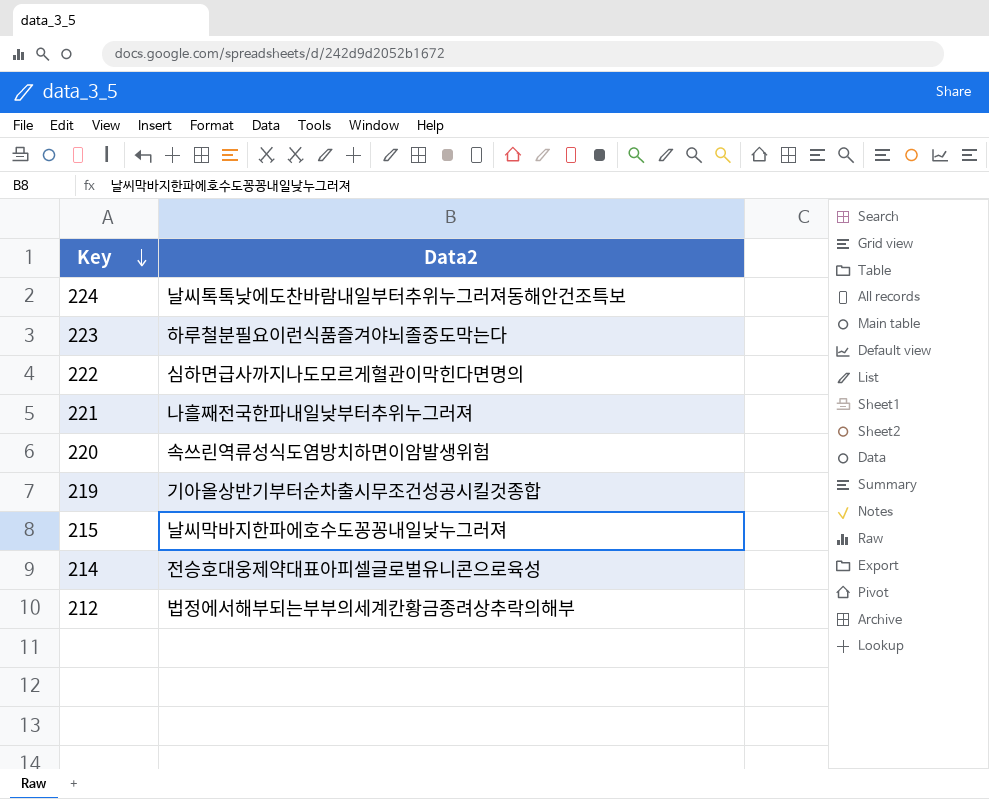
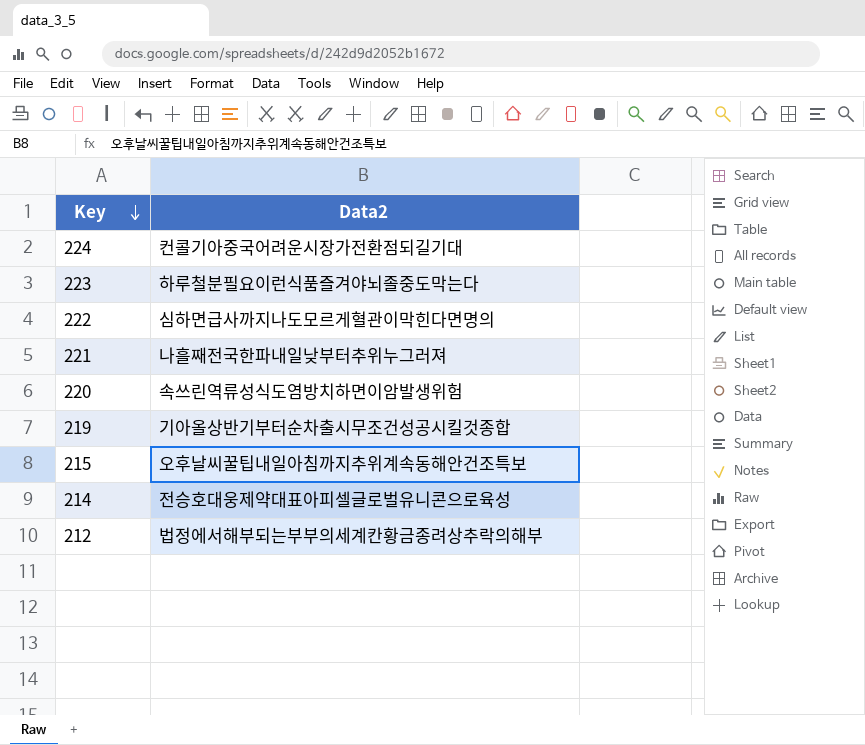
224 | Data2: 날씨톡톡낮에도찬바람내일부터추위누그러져동해안건조특보 -> 컨콜기아중국어려운시장가전환점되길기대
215 | Data2: 날씨막바지한파에호수도꽁꽁내일낮누그러져 -> 오후날씨꿀팁내일아침까지추위계속동해안건조특보

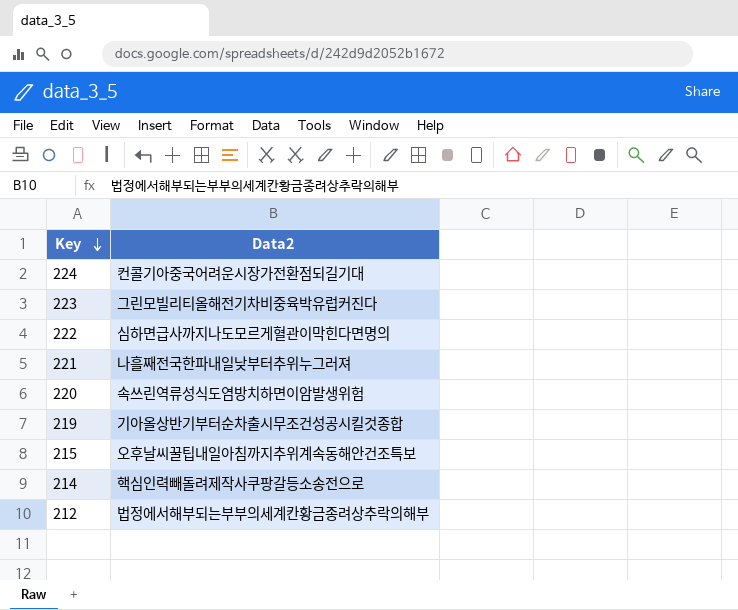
223 | Data2: 하루철분필요이런식품즐겨야뇌졸중도막는다 -> 그린모빌리티올해전기차비중육박유럽커진다
214 | Data2: 전승호대웅제약대표아피셀글로벌유니콘으로육성 -> 핵심인력빼돌려제작사쿠팡갈등소송전으로

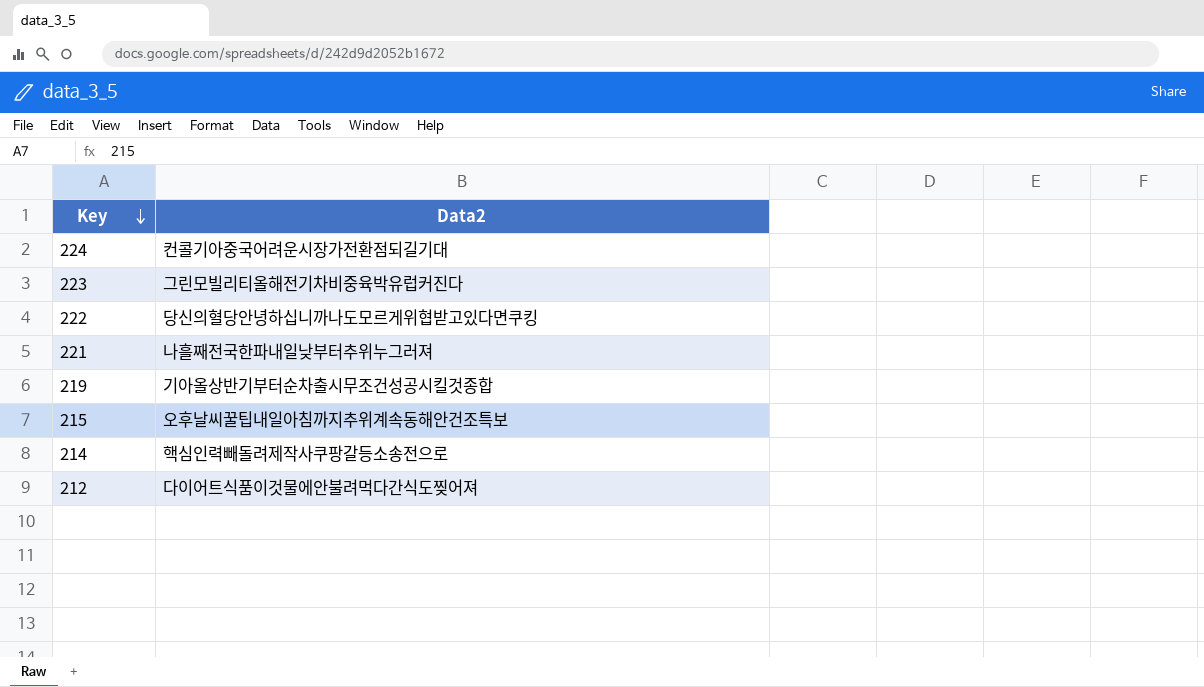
row 220: 속쓰린역류성식도염방치하면이암발생위험 -> none
222 | Data2: 심하면급사까지나도모르게혈관이막힌다면명의 -> 당신의혈당안녕하십니까나도모르게위협받고있다면쿠킹
212 | Data2: 법정에서해부되는부부의세계칸황금종려상추락의해부 -> 다이어트식품이것물에안불려먹다간식도찢어져

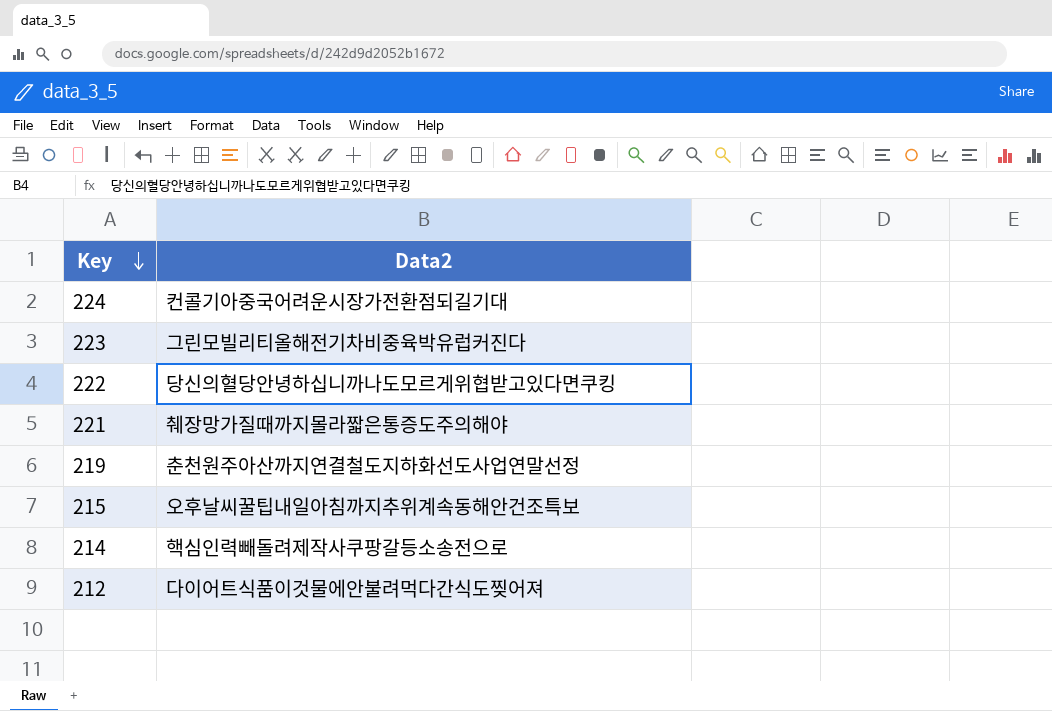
221 | Data2: 나흘째전국한파내일낮부터추위누그러져 -> 췌장망가질때까지몰라짧은통증도주의해야
219 | Data2: 기아올상반기부터순차출시무조건성공시킬것종합 -> 춘천원주아산까지연결철도지하화선도사업연말선정

